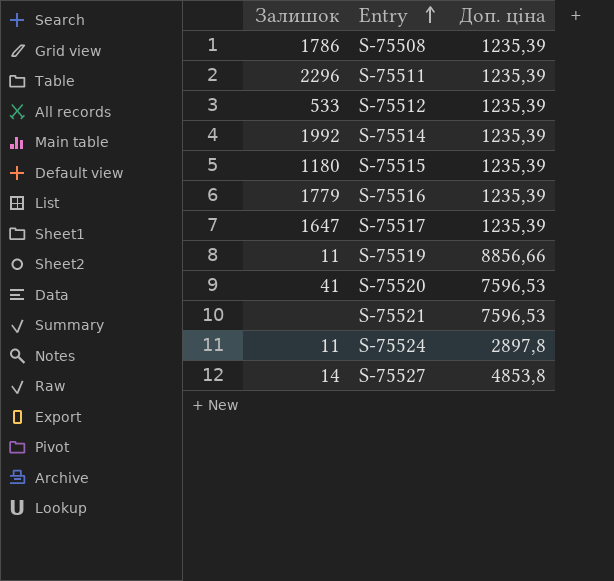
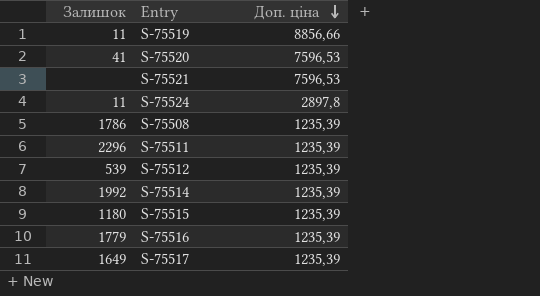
row order: Entry ascending -> Доп. ціна descending
row S-75527: 14 | 4853,8 -> none
S-75512 | Залишок: 533 -> 539
S-75517 | Залишок: 1647 -> 1649

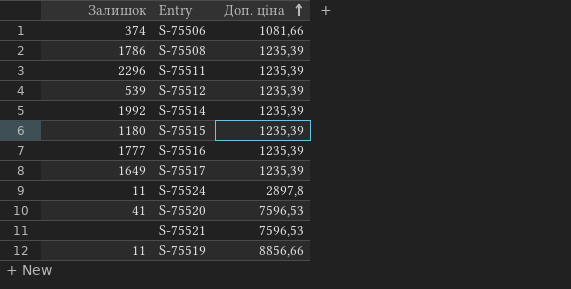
row order: Доп. ціна descending -> Доп. ціна ascending
row S-75506: none -> 374 | 1081,66
S-75516 | Залишок: 1779 -> 1777

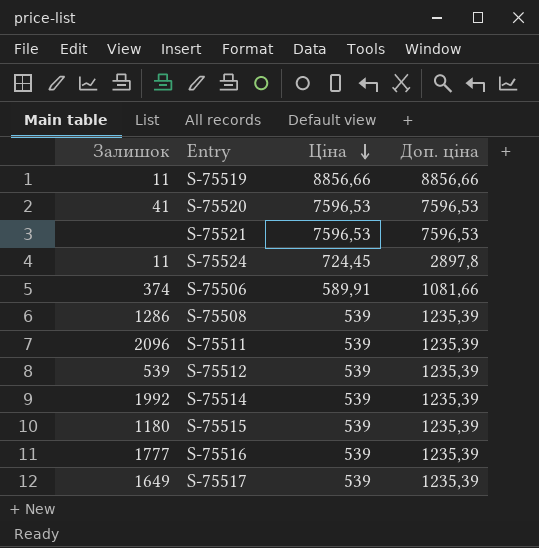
row order: Доп. ціна ascending -> Ціна descending
column Ціна | position: none -> 3
S-75508 | Залишок: 1786 -> 1286
S-75511 | Залишок: 2296 -> 2096

